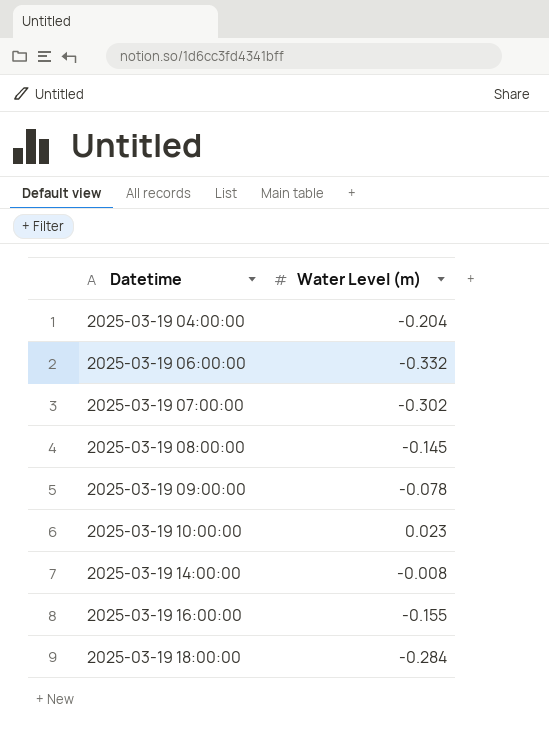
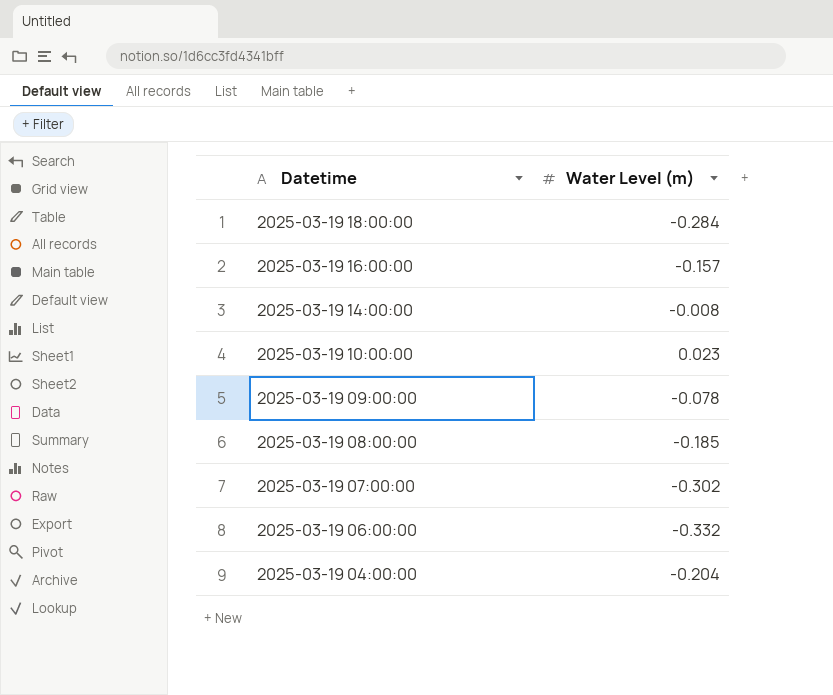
row order: Datetime ascending -> Datetime descending
2025-03-19 16:00:00 | Water Level (m): -0.155 -> -0.157
2025-03-19 08:00:00 | Water Level (m): -0.145 -> -0.185

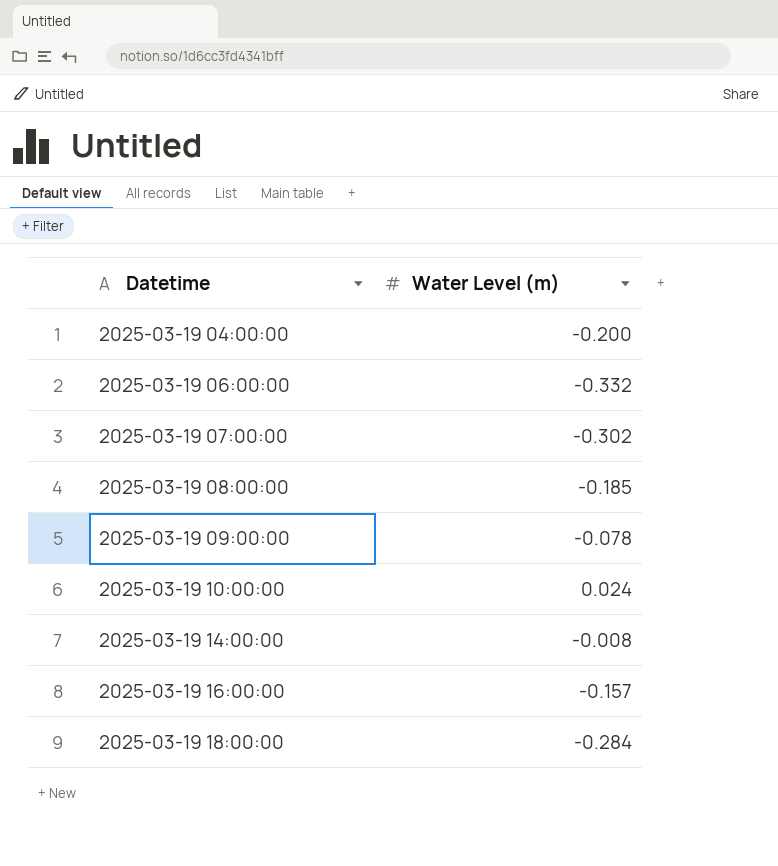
row order: Datetime descending -> Datetime ascending
2025-03-19 04:00:00 | Water Level (m): -0.204 -> -0.200
2025-03-19 10:00:00 | Water Level (m): 0.023 -> 0.024

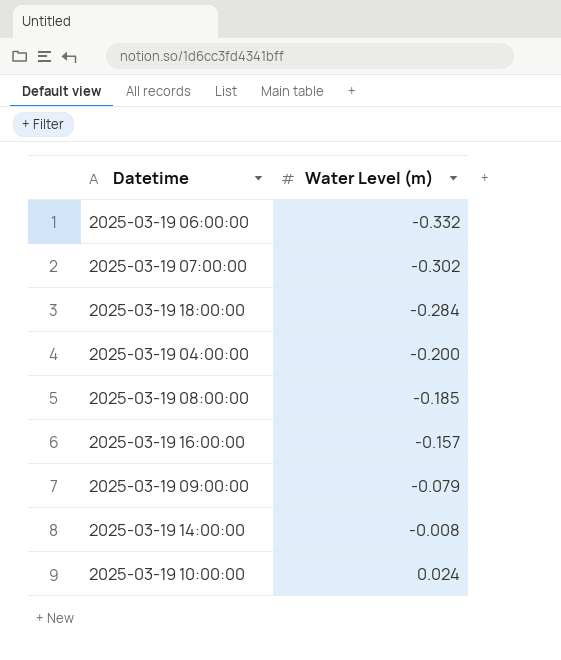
row order: Datetime ascending -> Water Level (m) ascending
2025-03-19 09:00:00 | Water Level (m): -0.078 -> -0.079

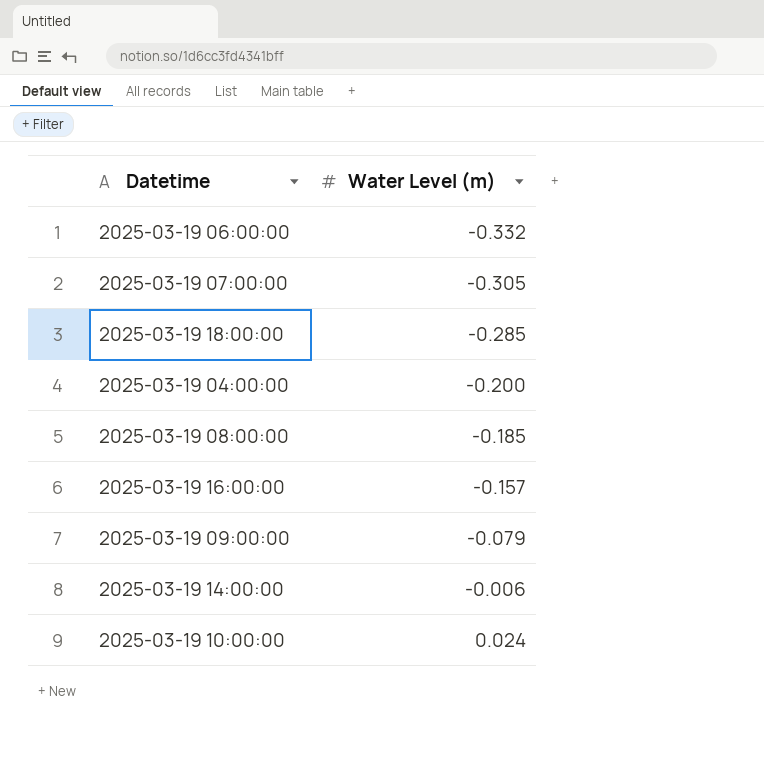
2025-03-19 07:00:00 | Water Level (m): -0.302 -> -0.305
2025-03-19 18:00:00 | Water Level (m): -0.284 -> -0.285
2025-03-19 14:00:00 | Water Level (m): -0.008 -> -0.006

